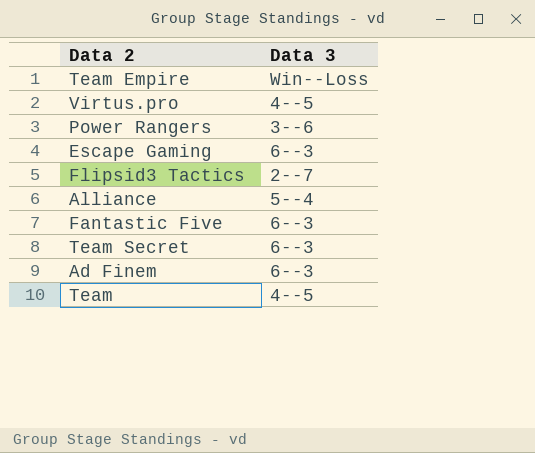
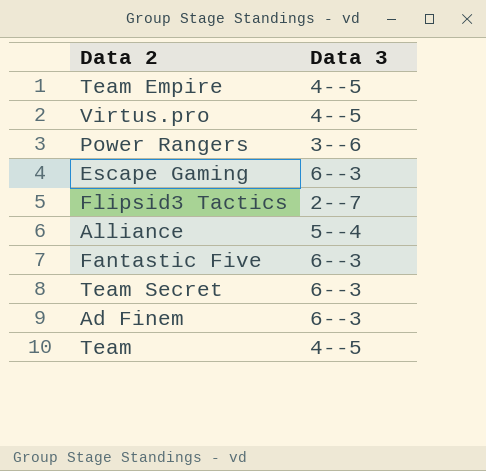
Team Empire | Data 3: Win--Loss -> 4--5

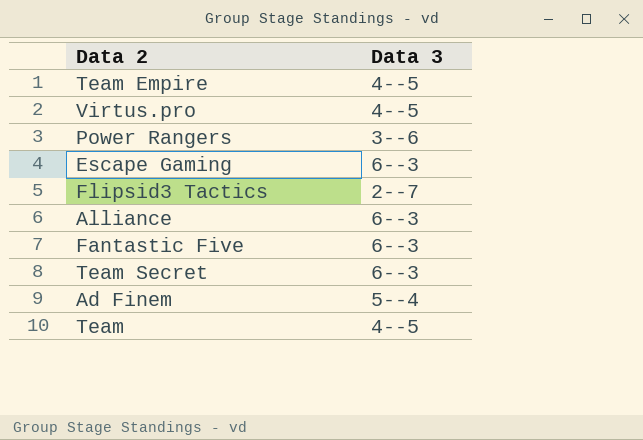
Alliance | Data 3: 5--4 -> 6--3
Ad Finem | Data 3: 6--3 -> 5--4

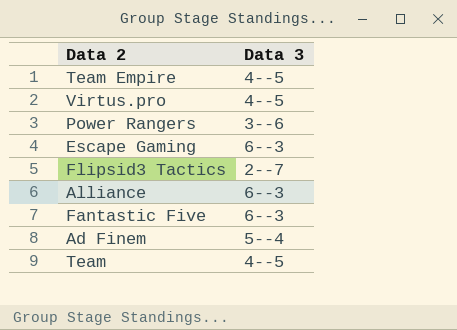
row Team Secret: 6--3 -> none

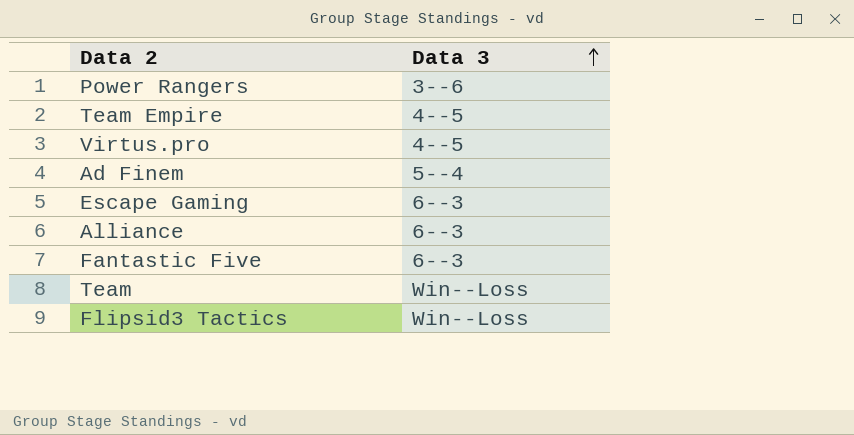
row order: none -> Data 3 ascending
Team | Data 3: 4--5 -> Win--Loss
Flipsid3 Tactics | Data 3: 2--7 -> Win--Loss

